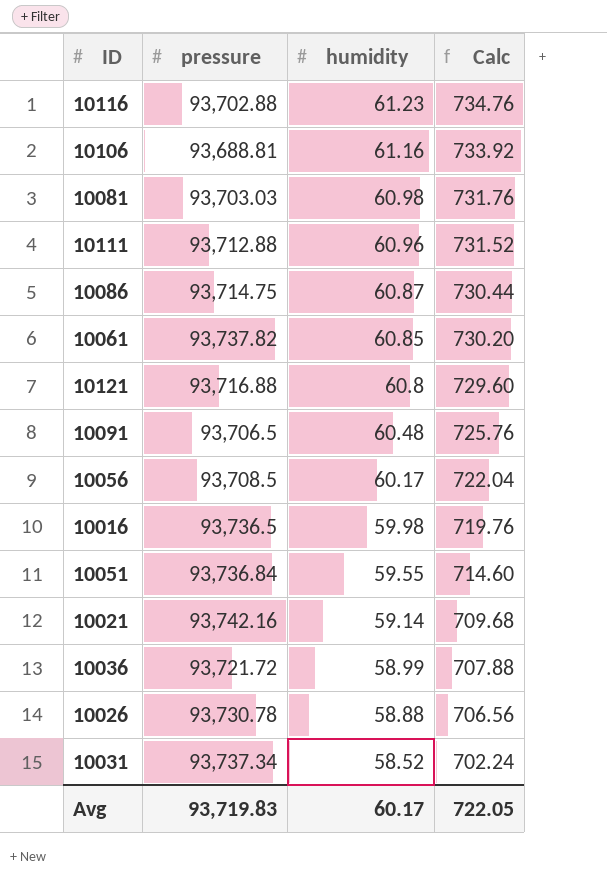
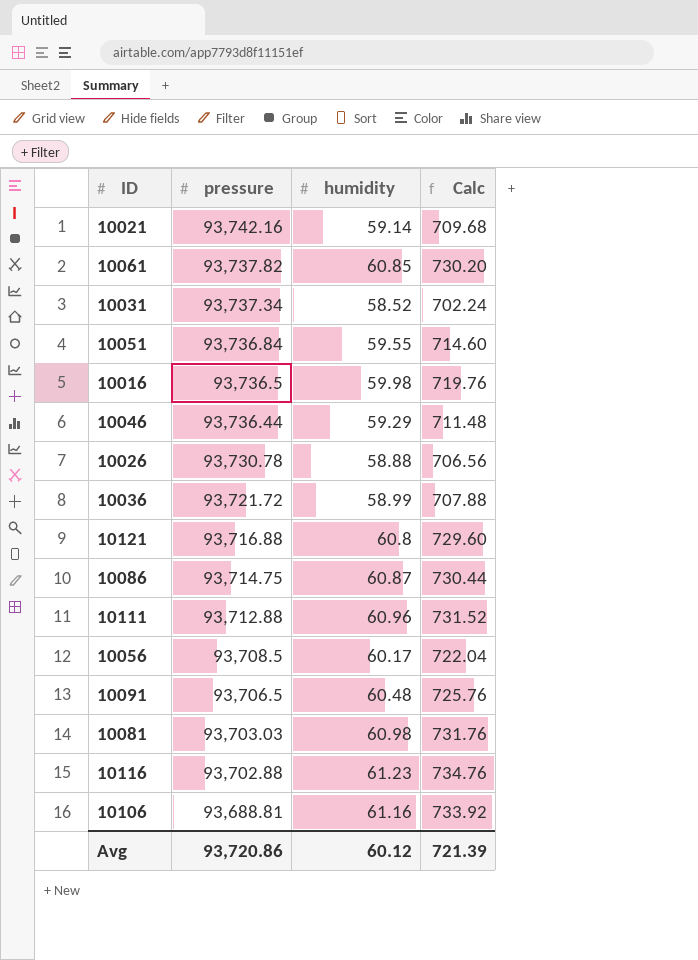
row order: humidity descending -> pressure descending
row 10046: none -> 93,736.44 | 59.29 | 711.48
Avg | pressure: 93,719.83 -> 93,720.86
Avg | humidity: 60.17 -> 60.12
Avg | Calc: 722.05 -> 721.39

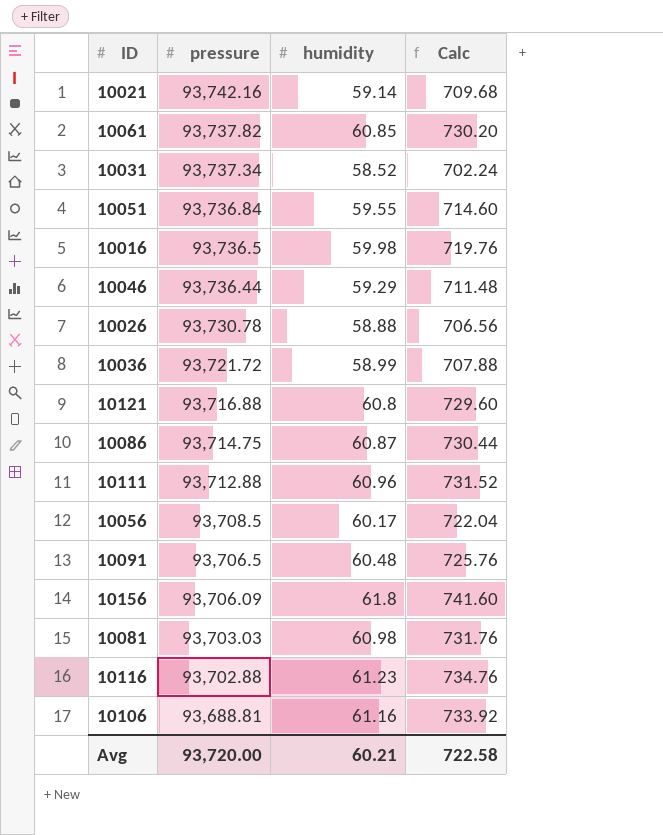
row 10156: none -> 93,706.09 | 61.8 | 741.60
Avg | pressure: 93,720.86 -> 93,720.00
Avg | humidity: 60.12 -> 60.21
Avg | Calc: 721.39 -> 722.58

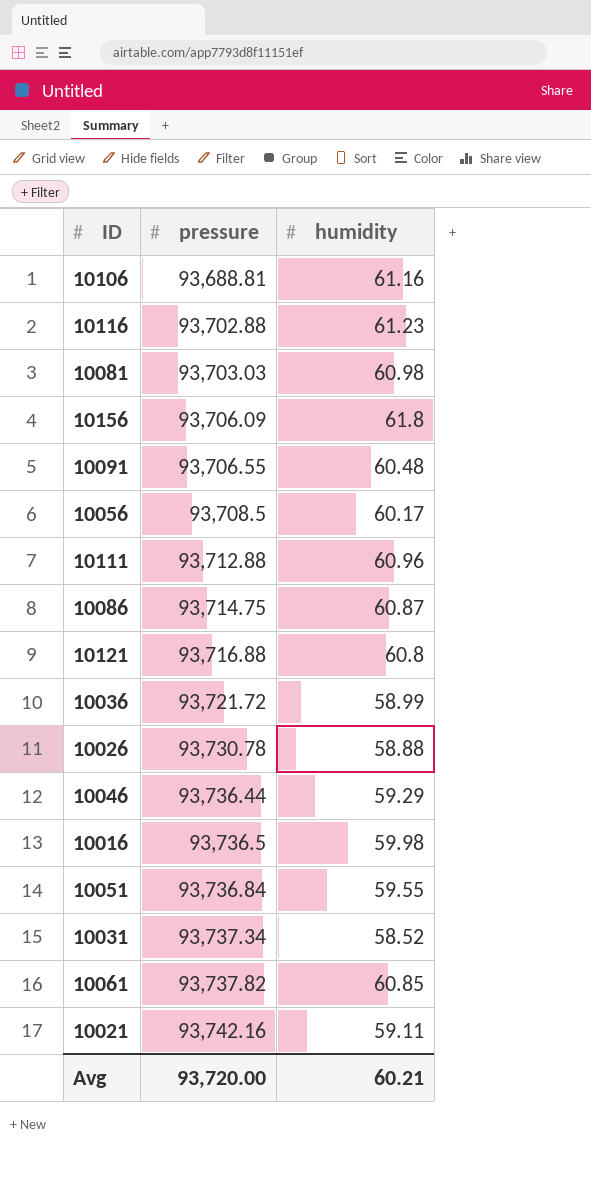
row order: pressure descending -> pressure ascending
column Calc | formula: [humidity] * 12 -> none
10091 | pressure: 93,706.5 -> 93,706.55
10021 | humidity: 59.14 -> 59.11

